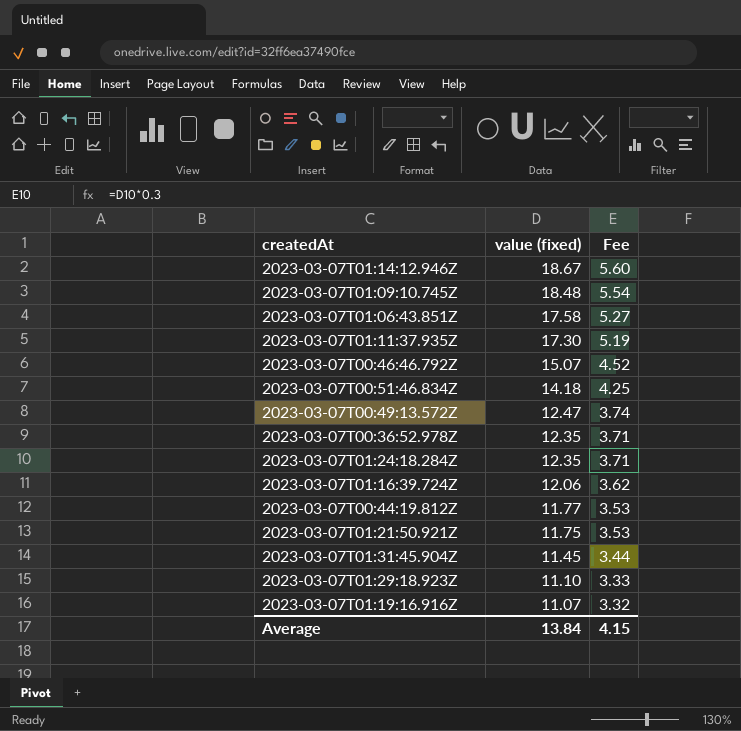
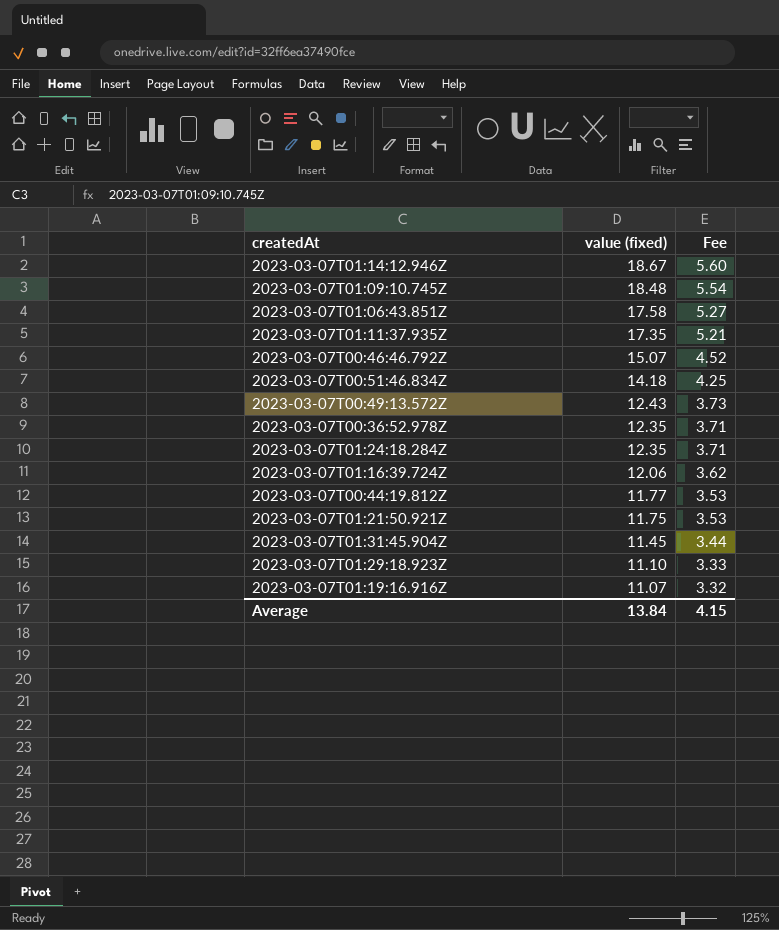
2023-03-07T01:11:37.935Z | value (fixed): 17.30 -> 17.35
2023-03-07T01:11:37.935Z | Fee: 5.19 -> 5.21
2023-03-07T00:49:13.572Z | value (fixed): 12.47 -> 12.43
2023-03-07T00:49:13.572Z | Fee: 3.74 -> 3.73

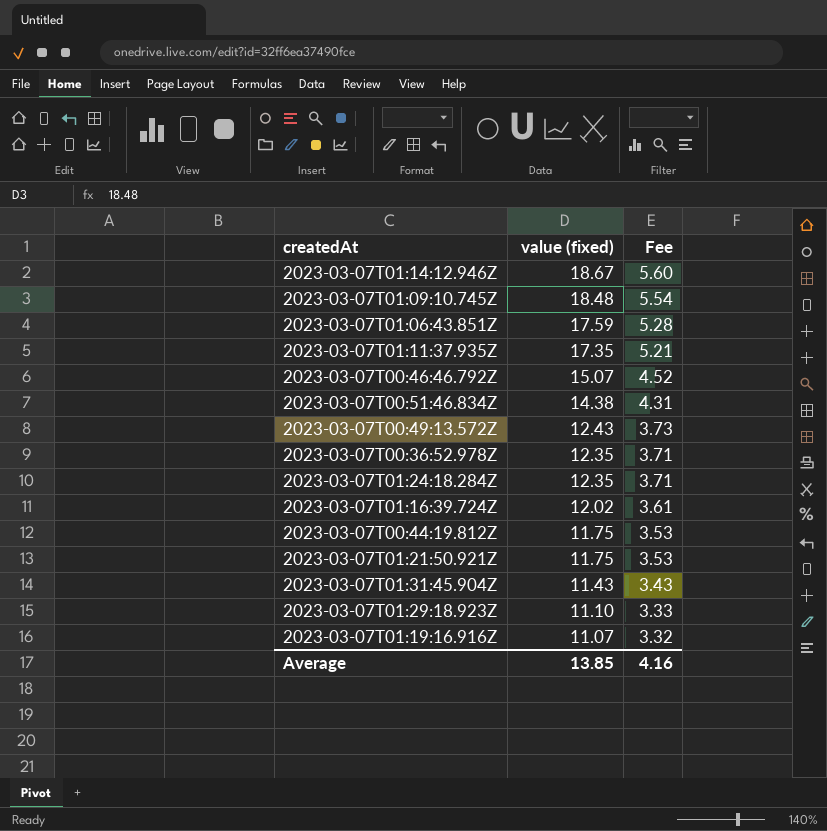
2023-03-07T01:06:43.851Z | value (fixed): 17.58 -> 17.59
2023-03-07T01:06:43.851Z | Fee: 5.27 -> 5.28
2023-03-07T00:51:46.834Z | value (fixed): 14.18 -> 14.38
2023-03-07T00:51:46.834Z | Fee: 4.25 -> 4.31
2023-03-07T01:16:39.724Z | value (fixed): 12.06 -> 12.02
2023-03-07T01:16:39.724Z | Fee: 3.62 -> 3.61
2023-03-07T00:44:19.812Z | value (fixed): 11.77 -> 11.75
2023-03-07T01:31:45.904Z | value (fixed): 11.45 -> 11.43
2023-03-07T01:31:45.904Z | Fee: 3.44 -> 3.43
Average | value (fixed): 13.84 -> 13.85
Average | Fee: 4.15 -> 4.16

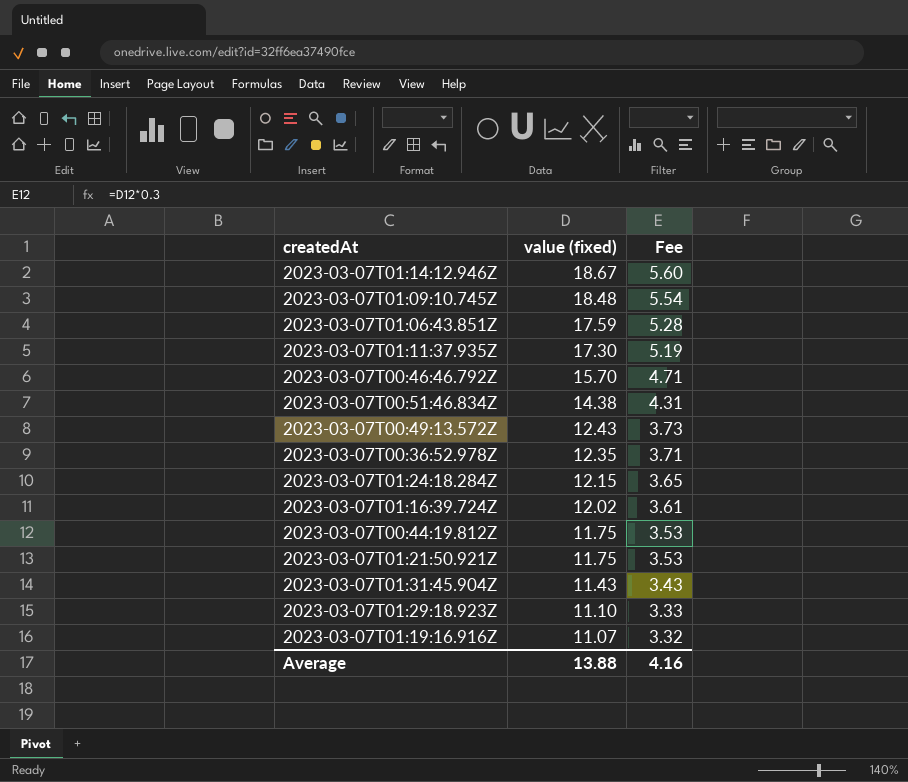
2023-03-07T01:11:37.935Z | value (fixed): 17.35 -> 17.30
2023-03-07T01:11:37.935Z | Fee: 5.21 -> 5.19
2023-03-07T00:46:46.792Z | value (fixed): 15.07 -> 15.70
2023-03-07T00:46:46.792Z | Fee: 4.52 -> 4.71
2023-03-07T01:24:18.284Z | value (fixed): 12.35 -> 12.15
2023-03-07T01:24:18.284Z | Fee: 3.71 -> 3.65
Average | value (fixed): 13.85 -> 13.88

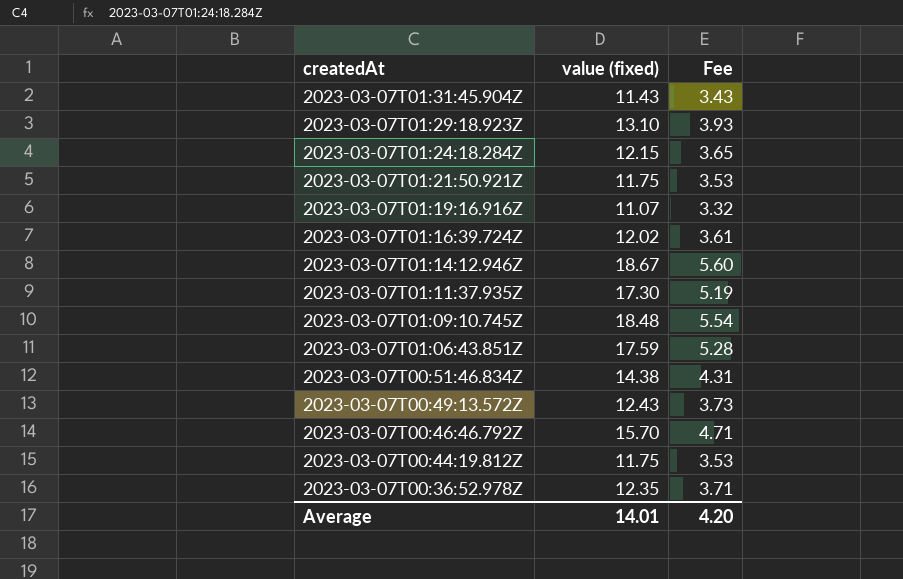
row order: value (fixed) descending -> createdAt descending
2023-03-07T01:29:18.923Z | value (fixed): 11.10 -> 13.10
2023-03-07T01:29:18.923Z | Fee: 3.33 -> 3.93
Average | value (fixed): 13.88 -> 14.01
Average | Fee: 4.16 -> 4.20

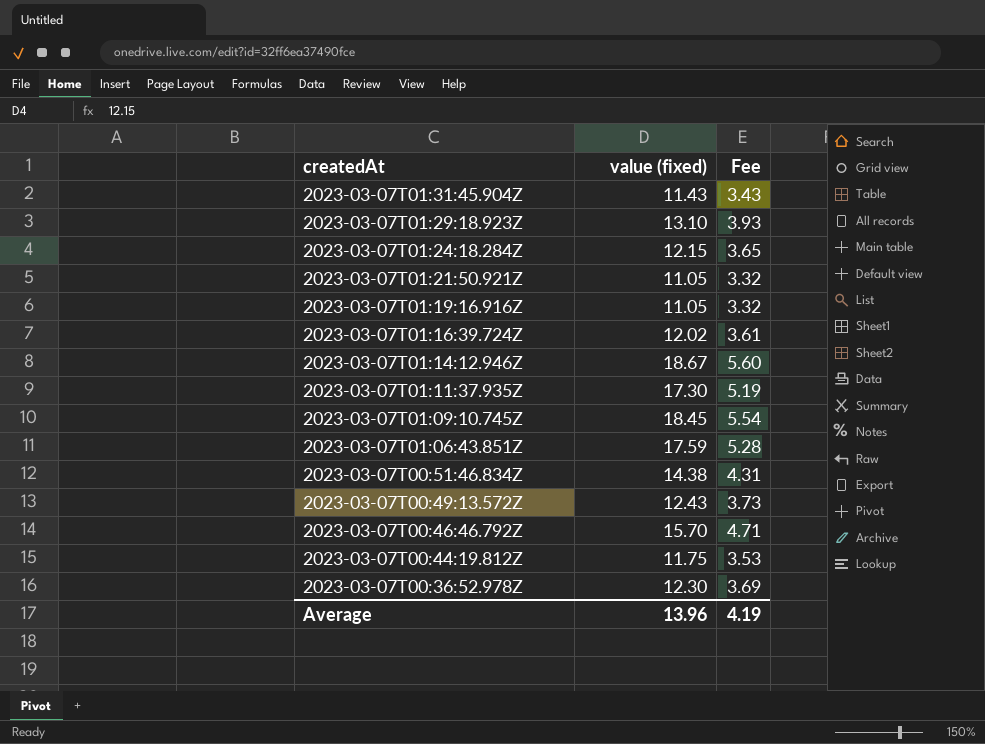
2023-03-07T01:21:50.921Z | value (fixed): 11.75 -> 11.05
2023-03-07T01:21:50.921Z | Fee: 3.53 -> 3.32
2023-03-07T01:19:16.916Z | value (fixed): 11.07 -> 11.05
2023-03-07T01:09:10.745Z | value (fixed): 18.48 -> 18.45
2023-03-07T00:36:52.978Z | value (fixed): 12.35 -> 12.30
2023-03-07T00:36:52.978Z | Fee: 3.71 -> 3.69
Average | value (fixed): 14.01 -> 13.96
Average | Fee: 4.20 -> 4.19

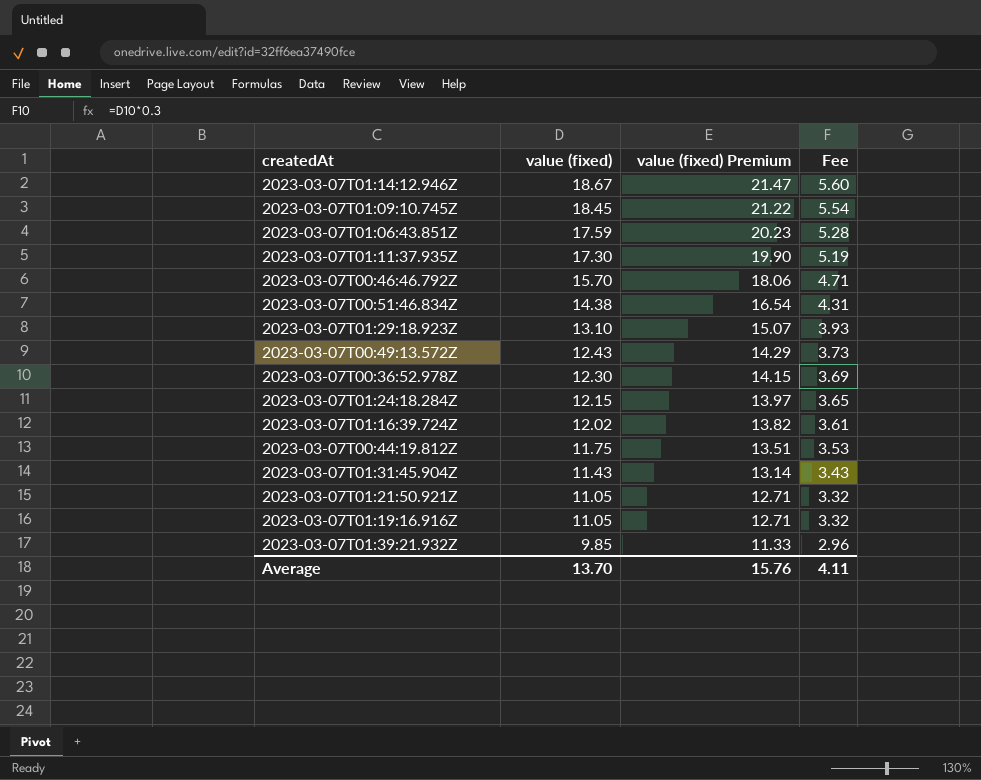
row order: createdAt descending -> value (fixed) descending
column value (fixed) Premium | formula: none -> [value (fixed)] * 1.15
row 2023-03-07T01:39:21.932Z: none -> 9.85 | 11.33 | 2.96
Average | value (fixed): 13.96 -> 13.70
Average | Fee: 4.19 -> 4.11

